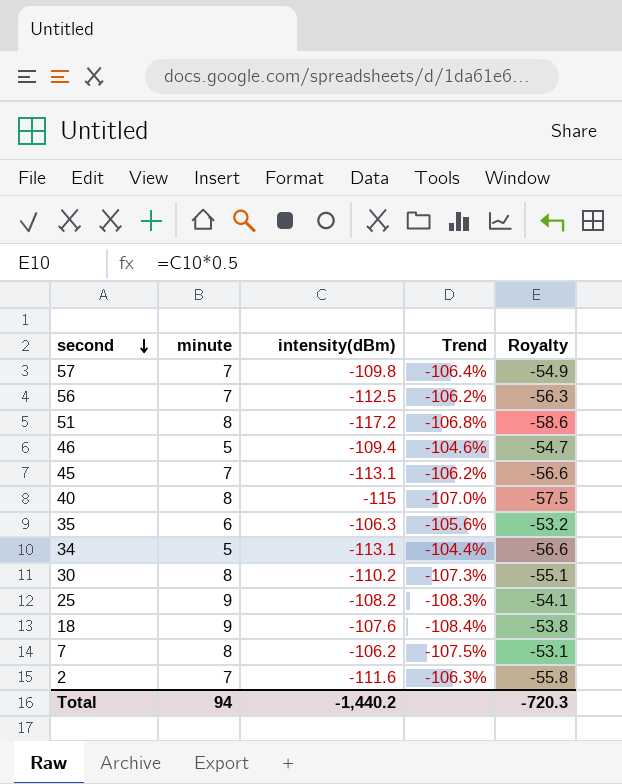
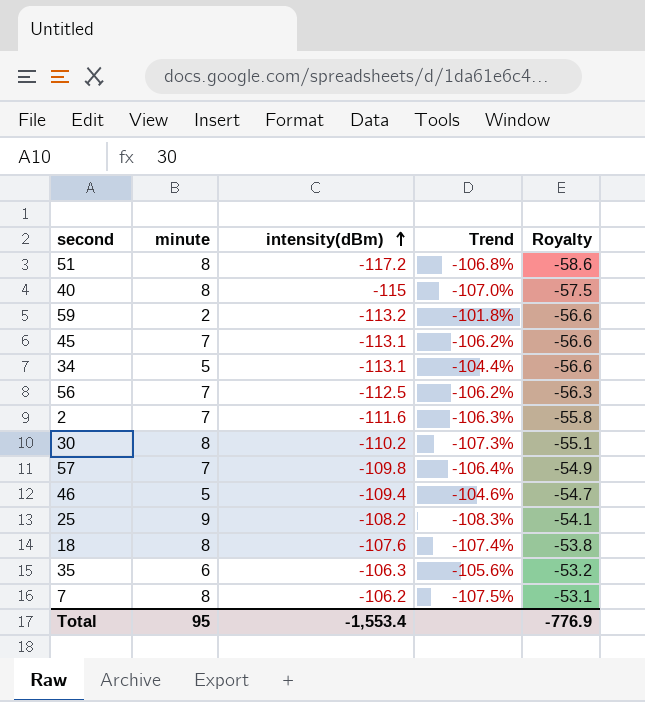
row order: second descending -> intensity(dBm) ascending
row 59: none -> 2 | -113.2 | -101.8% | -56.6
18 | minute: 9 -> 8
18 | Trend: -108.4% -> -107.4%
Total | minute: 94 -> 95
Total | intensity(dBm): -1,440.2 -> -1,553.4
Total | Royalty: -720.3 -> -776.9

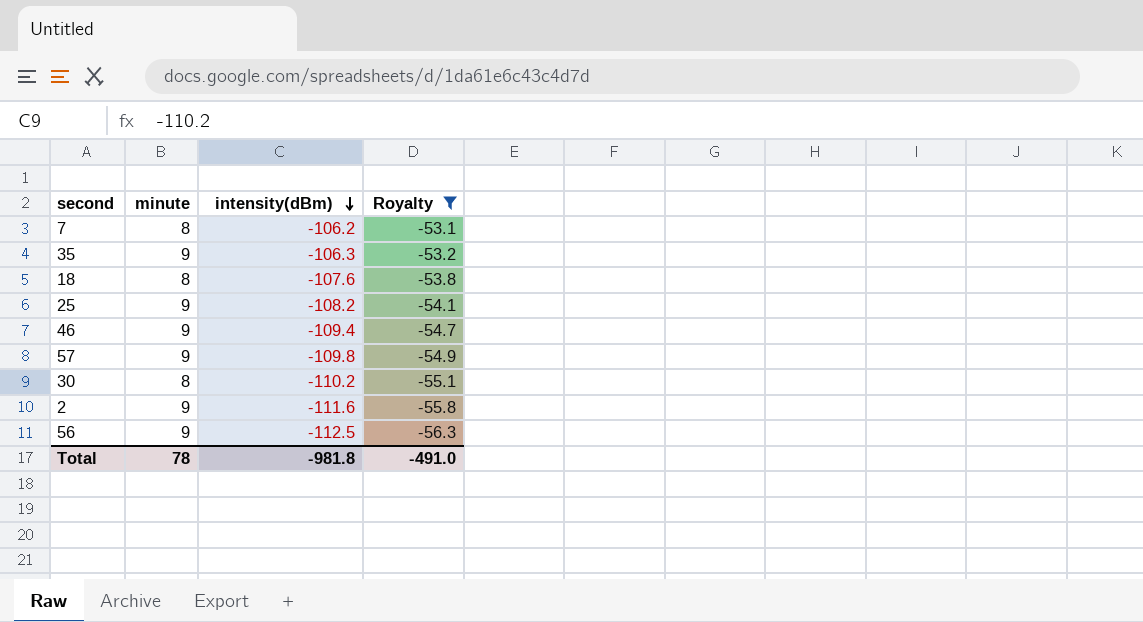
filter: none -> Royalty >= -56.3
row order: intensity(dBm) ascending -> intensity(dBm) descending
column Trend | formula: ([minute] - [intensity(dBm)]) / [intensity(dBm)] -> none
35 | minute: 6 -> 9
46 | minute: 5 -> 9
57 | minute: 7 -> 9
2 | minute: 7 -> 9
56 | minute: 7 -> 9
Total | minute: 95 -> 78
Total | intensity(dBm): -1,553.4 -> -981.8
Total | Royalty: -776.9 -> -491.0

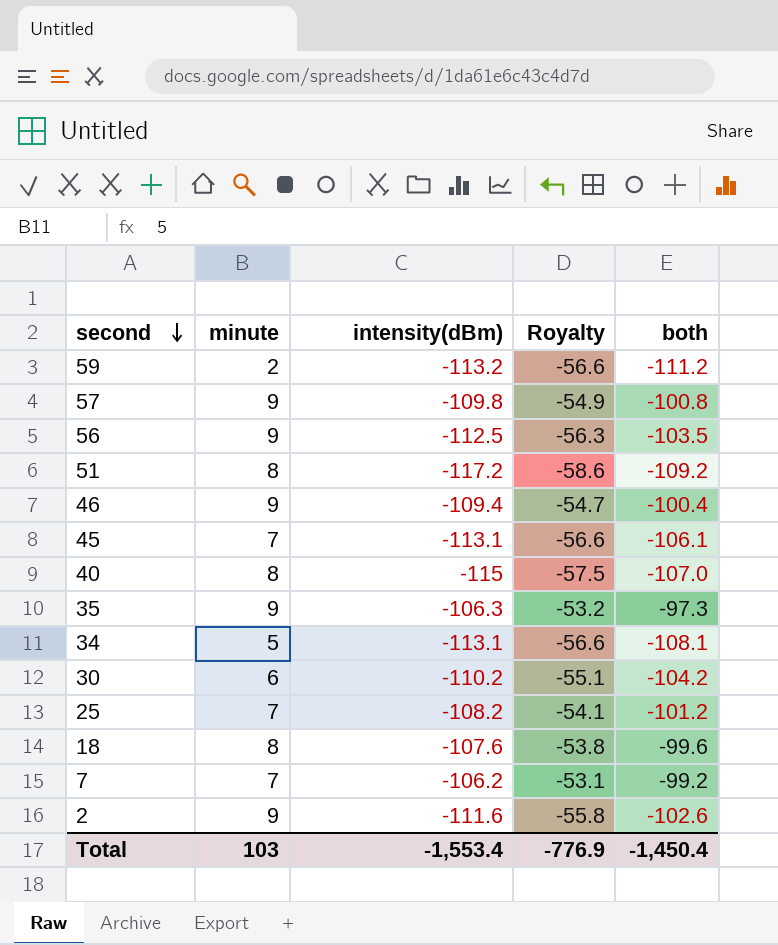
filter: Royalty >= -56.3 -> none
row order: intensity(dBm) descending -> second descending
column both | formula: none -> [minute] + [intensity(dBm)]
30 | minute: 8 -> 6
25 | minute: 9 -> 7
7 | minute: 8 -> 7
Total | minute: 78 -> 103
Total | intensity(dBm): -981.8 -> -1,553.4
Total | Royalty: -491.0 -> -776.9

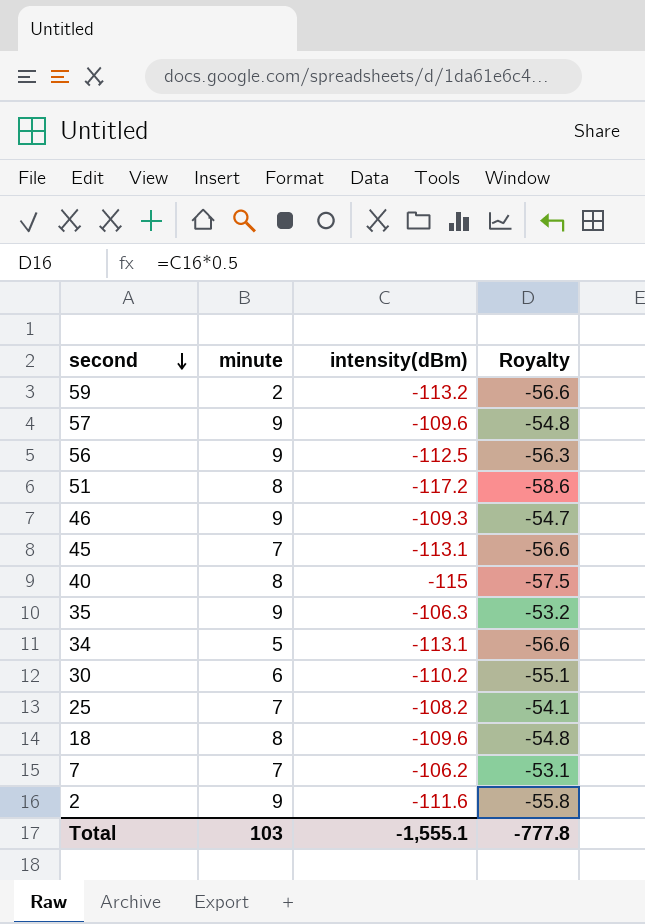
column both | formula: [minute] + [intensity(dBm)] -> none
57 | intensity(dBm): -109.8 -> -109.6
57 | Royalty: -54.9 -> -54.8
46 | intensity(dBm): -109.4 -> -109.3
18 | intensity(dBm): -107.6 -> -109.6
18 | Royalty: -53.8 -> -54.8
Total | intensity(dBm): -1,553.4 -> -1,555.1
Total | Royalty: -776.9 -> -777.8

